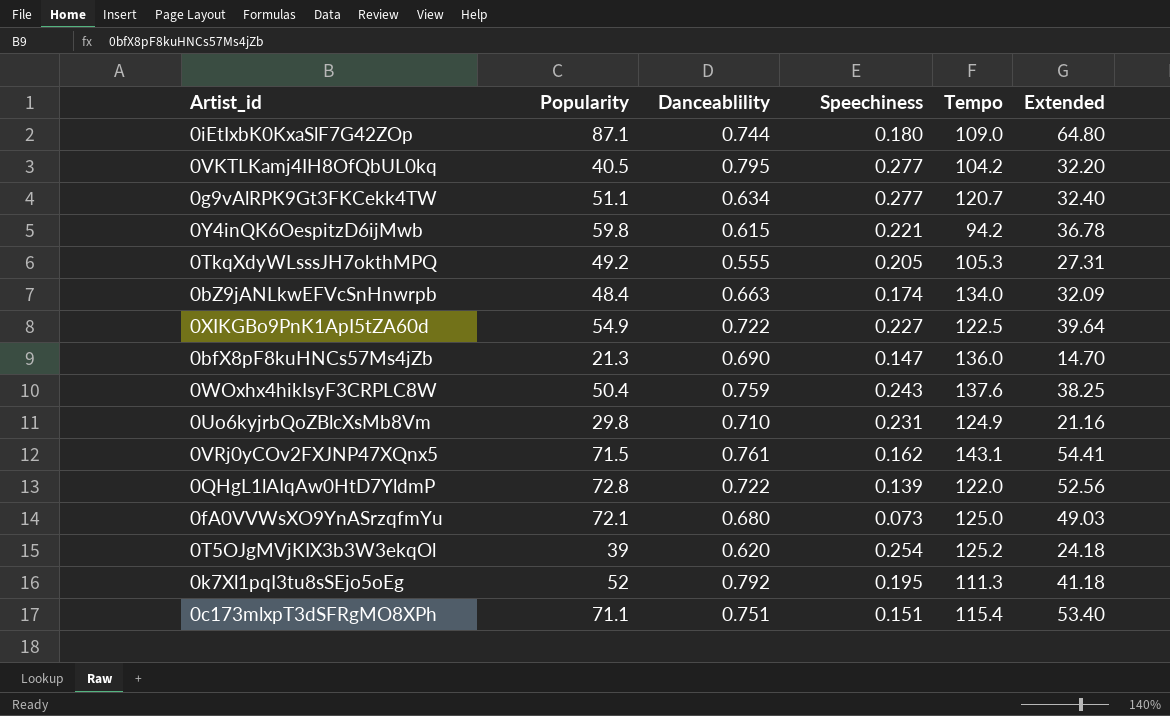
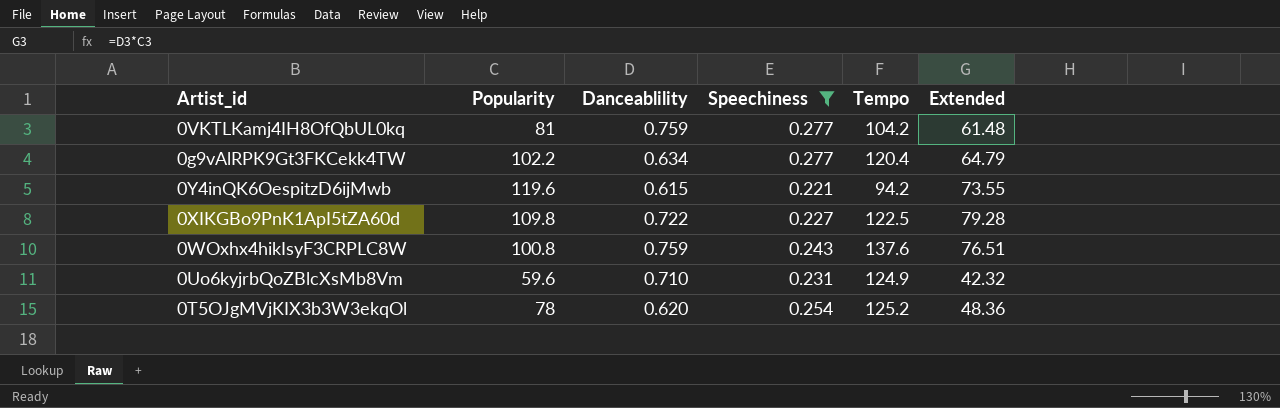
filter: none -> Speechiness >= 0.221
0VKTLKamj4IH8OfQbUL0kq | Popularity: 40.5 -> 81
0VKTLKamj4IH8OfQbUL0kq | Danceablility: 0.795 -> 0.759
0VKTLKamj4IH8OfQbUL0kq | Extended: 32.20 -> 61.48
0g9vAlRPK9Gt3FKCekk4TW | Popularity: 51.1 -> 102.2
0g9vAlRPK9Gt3FKCekk4TW | Tempo: 120.7 -> 120.4
0g9vAlRPK9Gt3FKCekk4TW | Extended: 32.40 -> 64.79
0Y4inQK6OespitzD6ijMwb | Popularity: 59.8 -> 119.6
0Y4inQK6OespitzD6ijMwb | Extended: 36.78 -> 73.55
0XIKGBo9PnK1ApI5tZA60d | Popularity: 54.9 -> 109.8
0XIKGBo9PnK1ApI5tZA60d | Extended: 39.64 -> 79.28
0WOxhx4hikIsyF3CRPLC8W | Popularity: 50.4 -> 100.8
0WOxhx4hikIsyF3CRPLC8W | Extended: 38.25 -> 76.51
0Uo6kyjrbQoZBlcXsMb8Vm | Popularity: 29.8 -> 59.6
0Uo6kyjrbQoZBlcXsMb8Vm | Extended: 21.16 -> 42.32
0T5OJgMVjKIX3b3W3ekqOl | Popularity: 39 -> 78
0T5OJgMVjKIX3b3W3ekqOl | Extended: 24.18 -> 48.36

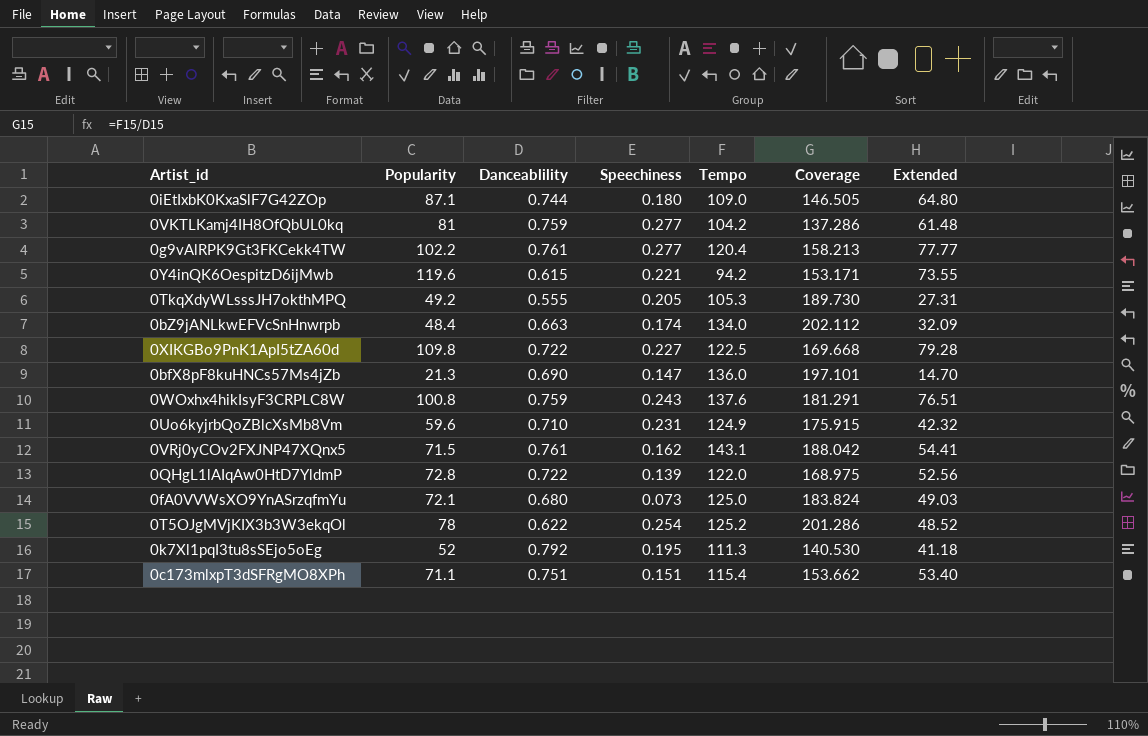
filter: Speechiness >= 0.221 -> none
column Coverage | formula: none -> [Tempo] / [Danceablility]
0g9vAlRPK9Gt3FKCekk4TW | Danceablility: 0.634 -> 0.761
0g9vAlRPK9Gt3FKCekk4TW | Extended: 64.79 -> 77.77
0T5OJgMVjKIX3b3W3ekqOl | Danceablility: 0.620 -> 0.622
0T5OJgMVjKIX3b3W3ekqOl | Extended: 48.36 -> 48.52

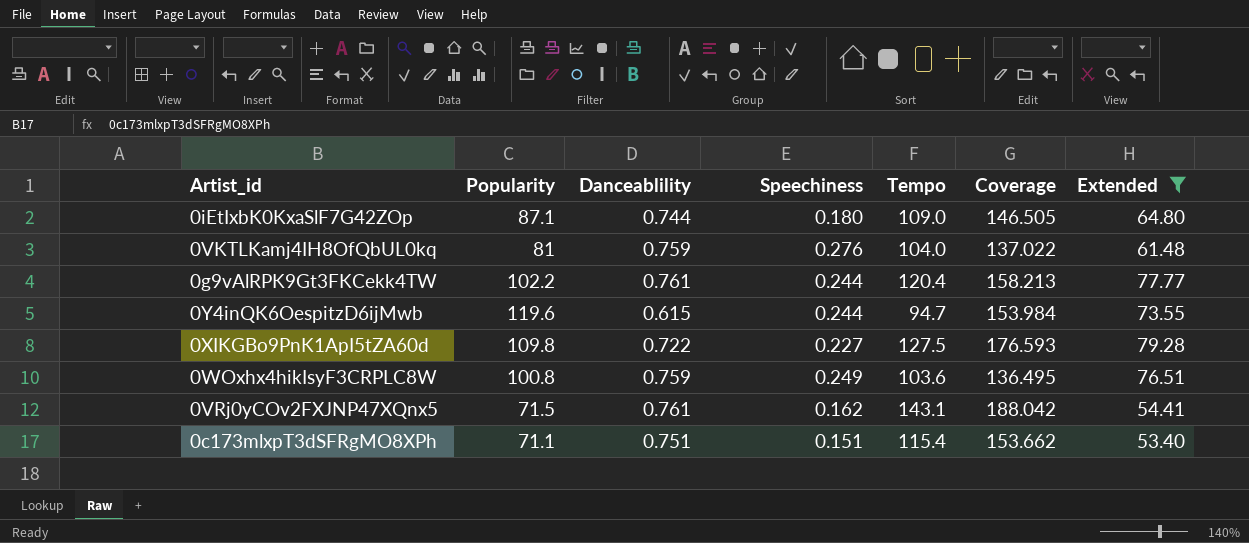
filter: none -> Extended >= 53.40
0VKTLKamj4IH8OfQbUL0kq | Speechiness: 0.277 -> 0.276
0VKTLKamj4IH8OfQbUL0kq | Tempo: 104.2 -> 104.0
0VKTLKamj4IH8OfQbUL0kq | Coverage: 137.286 -> 137.022
0g9vAlRPK9Gt3FKCekk4TW | Speechiness: 0.277 -> 0.244
0Y4inQK6OespitzD6ijMwb | Speechiness: 0.221 -> 0.244
0Y4inQK6OespitzD6ijMwb | Tempo: 94.2 -> 94.7
0Y4inQK6OespitzD6ijMwb | Coverage: 153.171 -> 153.984
0XIKGBo9PnK1ApI5tZA60d | Tempo: 122.5 -> 127.5
0XIKGBo9PnK1ApI5tZA60d | Coverage: 169.668 -> 176.593
0WOxhx4hikIsyF3CRPLC8W | Speechiness: 0.243 -> 0.249
0WOxhx4hikIsyF3CRPLC8W | Tempo: 137.6 -> 103.6
0WOxhx4hikIsyF3CRPLC8W | Coverage: 181.291 -> 136.495

